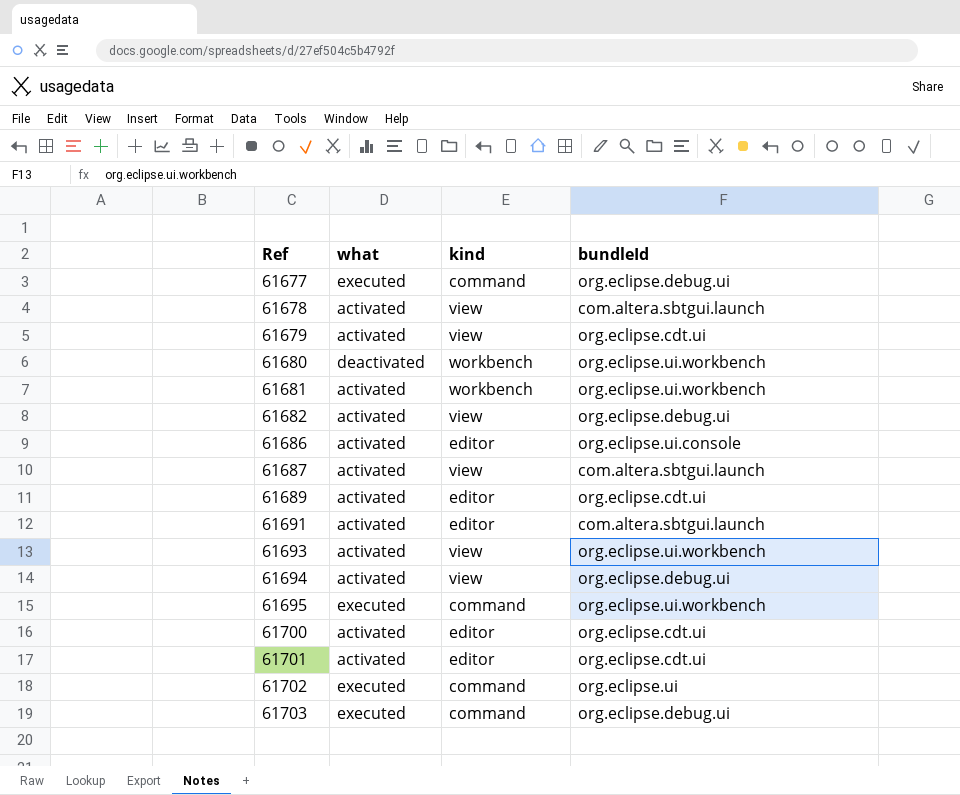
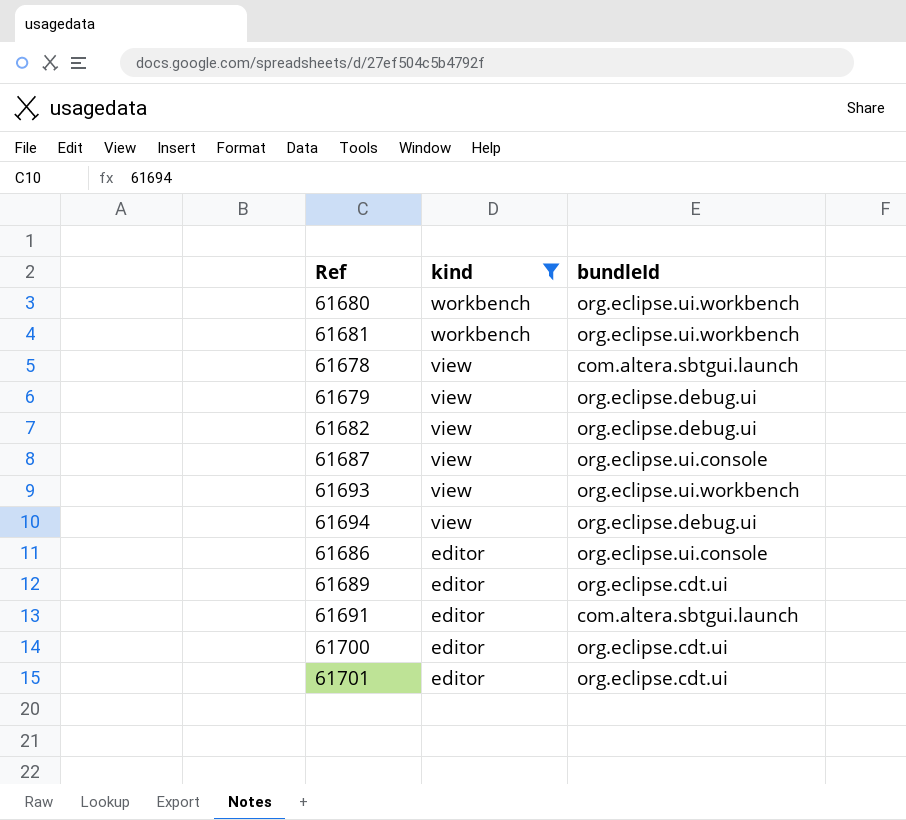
filter: none -> kind != command
row order: Ref ascending -> kind descending
column what | position: 2 -> none
61679 | bundleId: org.eclipse.cdt.ui -> org.eclipse.debug.ui
61687 | bundleId: com.altera.sbtgui.launch -> org.eclipse.ui.console

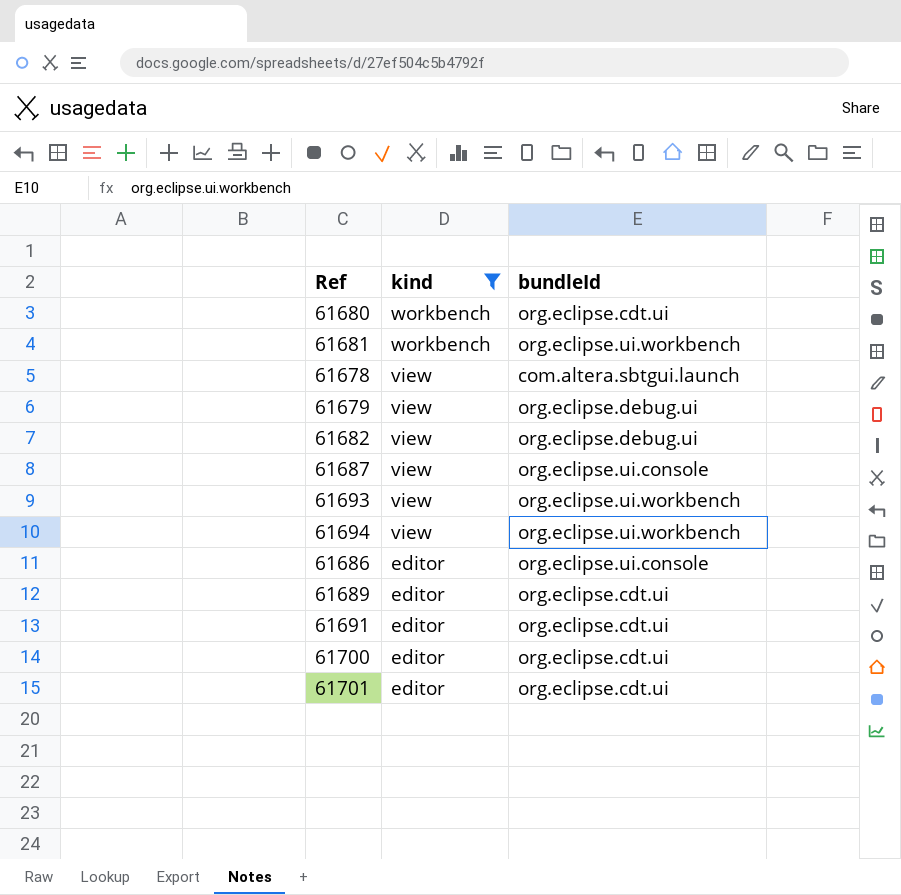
61680 | bundleId: org.eclipse.ui.workbench -> org.eclipse.cdt.ui
61694 | bundleId: org.eclipse.debug.ui -> org.eclipse.ui.workbench
61691 | bundleId: com.altera.sbtgui.launch -> org.eclipse.cdt.ui

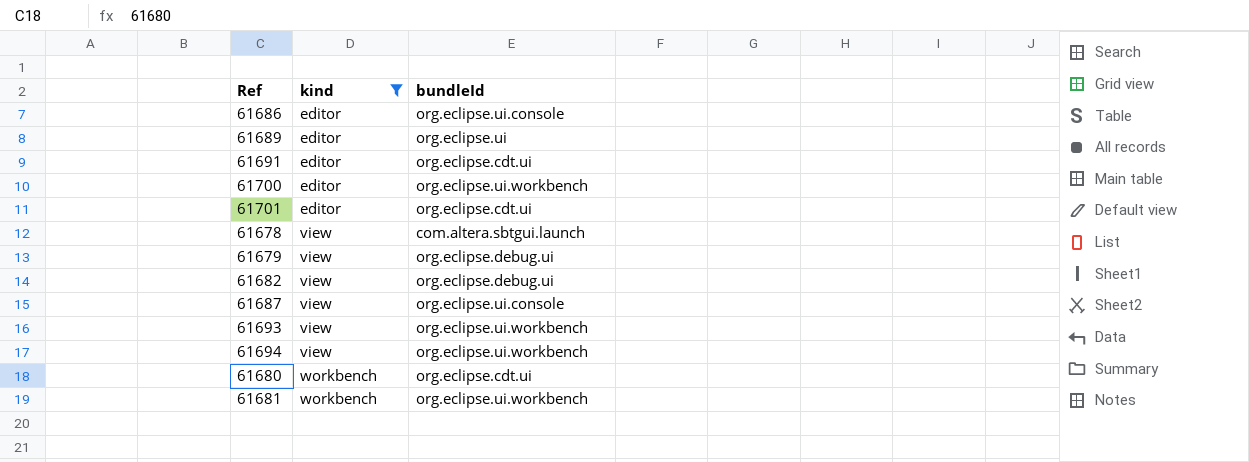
row order: kind descending -> kind ascending
61689 | bundleId: org.eclipse.cdt.ui -> org.eclipse.ui
61700 | bundleId: org.eclipse.cdt.ui -> org.eclipse.ui.workbench

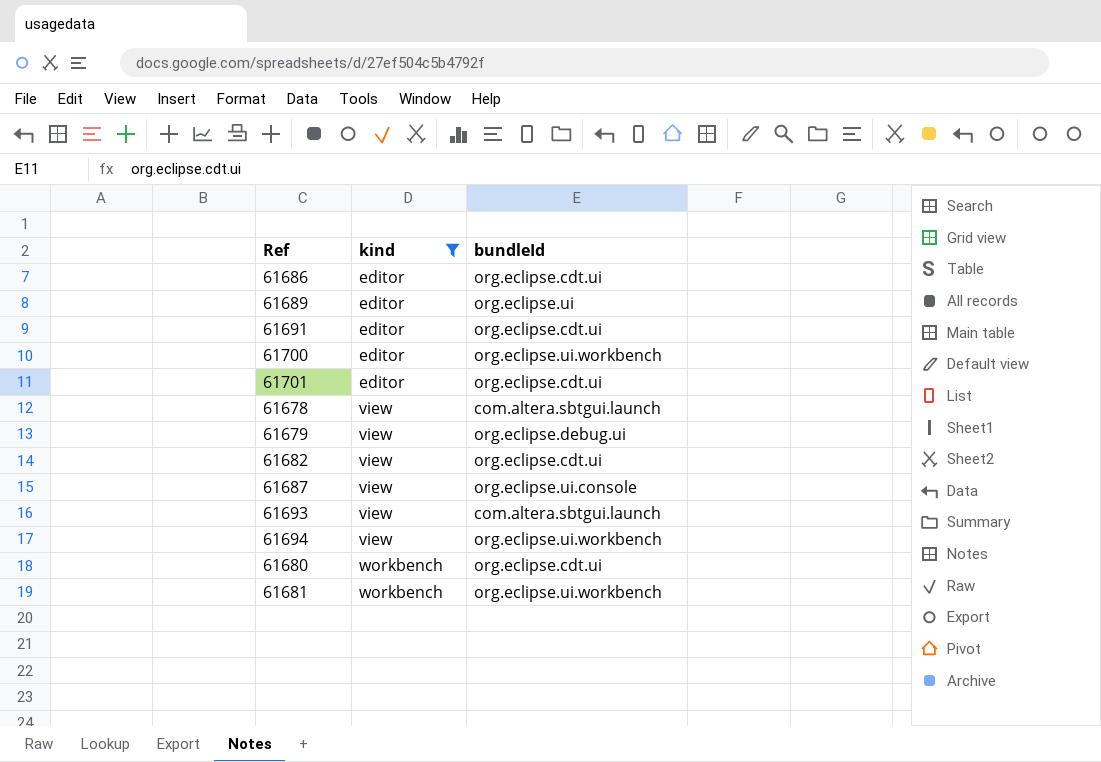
61686 | bundleId: org.eclipse.ui.console -> org.eclipse.cdt.ui
61682 | bundleId: org.eclipse.debug.ui -> org.eclipse.cdt.ui
61693 | bundleId: org.eclipse.ui.workbench -> com.altera.sbtgui.launch

